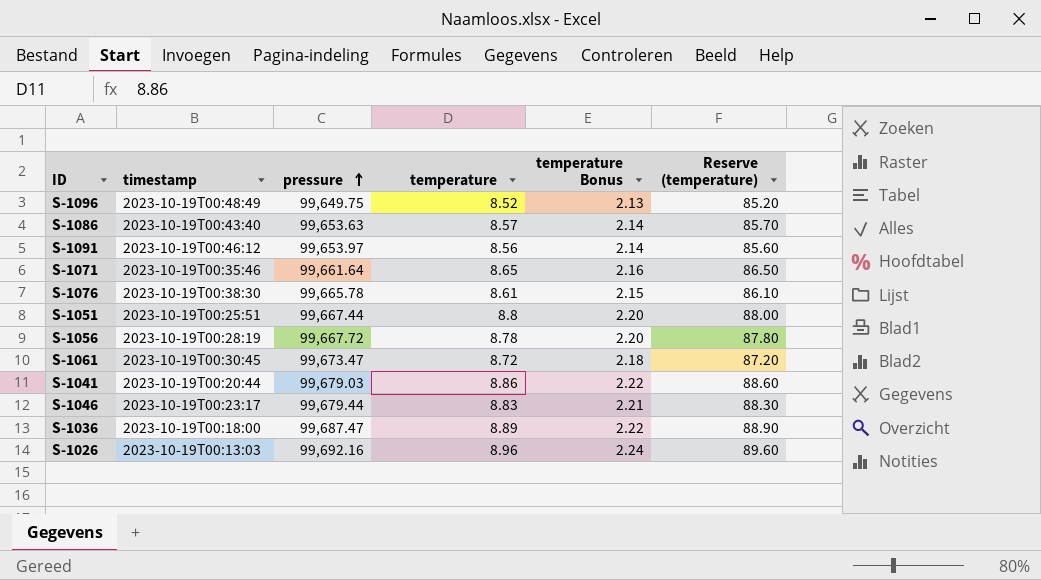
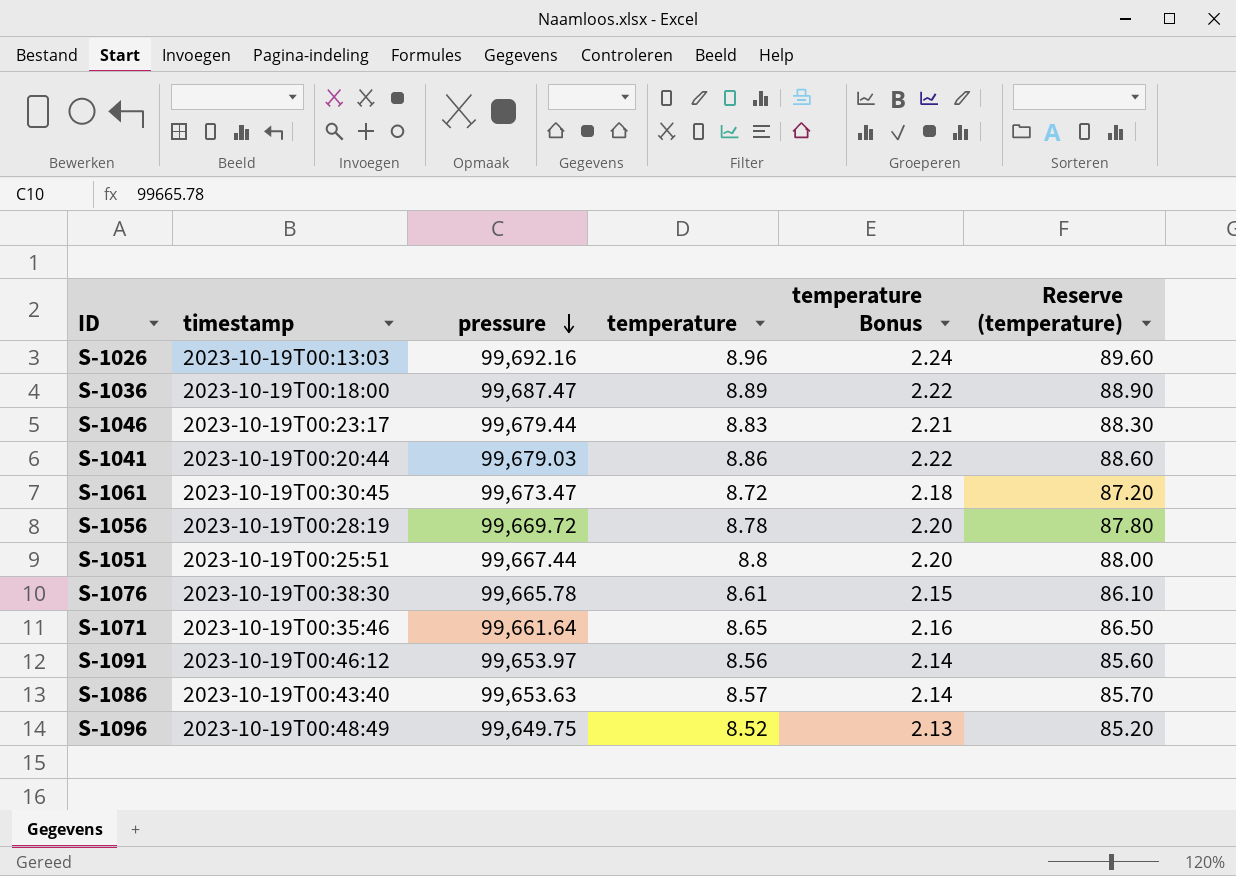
row order: pressure ascending -> pressure descending
S-1056 | pressure: 99,667.72 -> 99,669.72

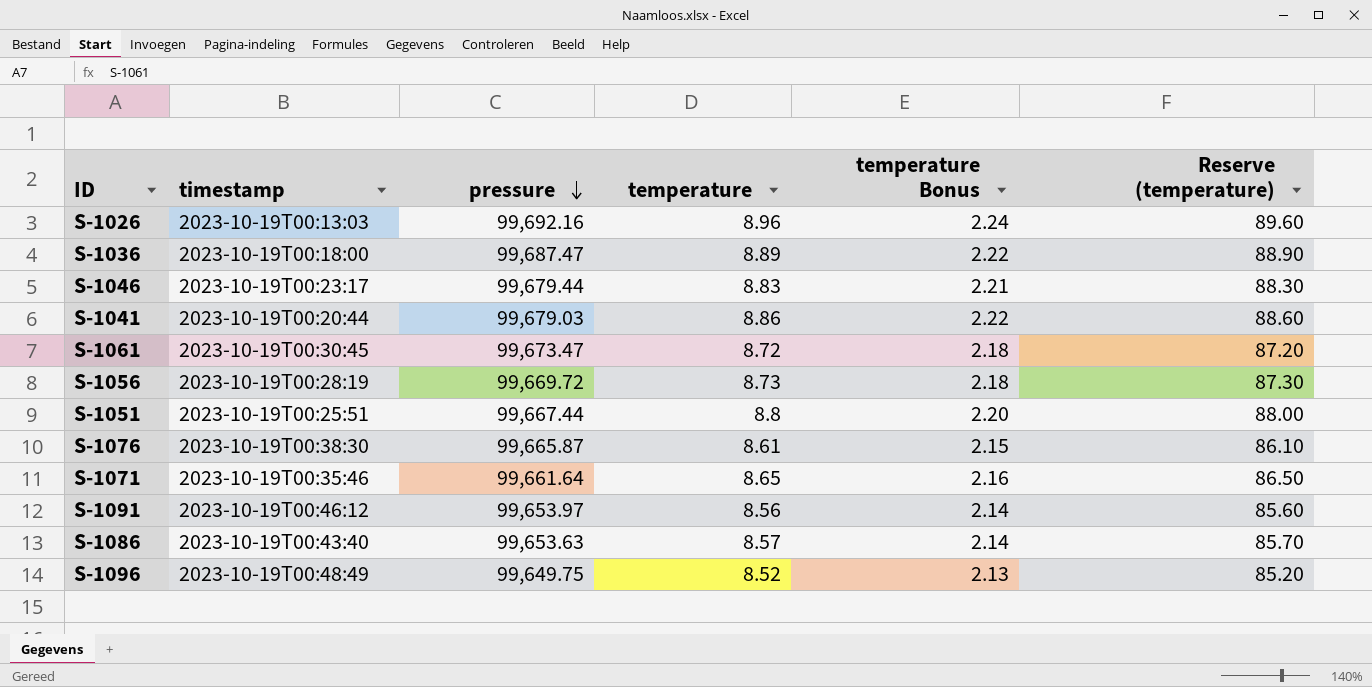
S-1056 | temperature: 8.78 -> 8.73
S-1056 | temperature Bonus: 2.20 -> 2.18
S-1056 | Reserve (temperature): 87.80 -> 87.30
S-1076 | pressure: 99,665.78 -> 99,665.87

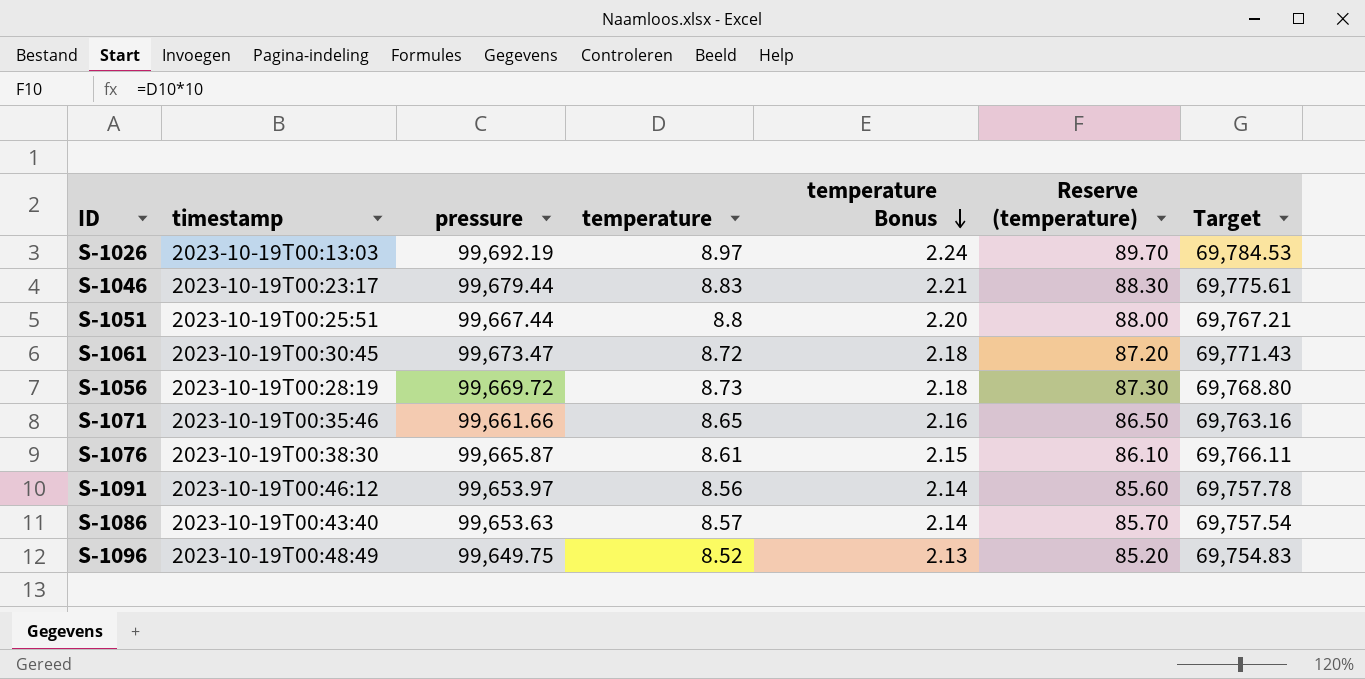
row order: pressure descending -> temperature Bonus descending
column Target | formula: none -> [pressure] * 0.7
row S-1036: 2023-10-19T00:18:00 | 99,687.47 | 8.89 | 2.22 | 88.90 -> none
row S-1041: 2023-10-19T00:20:44 | 99,679.03 | 8.86 | 2.22 | 88.60 -> none
S-1026 | pressure: 99,692.16 -> 99,692.19
S-1026 | temperature: 8.96 -> 8.97
S-1026 | Reserve (temperature): 89.60 -> 89.70
S-1071 | pressure: 99,661.64 -> 99,661.66

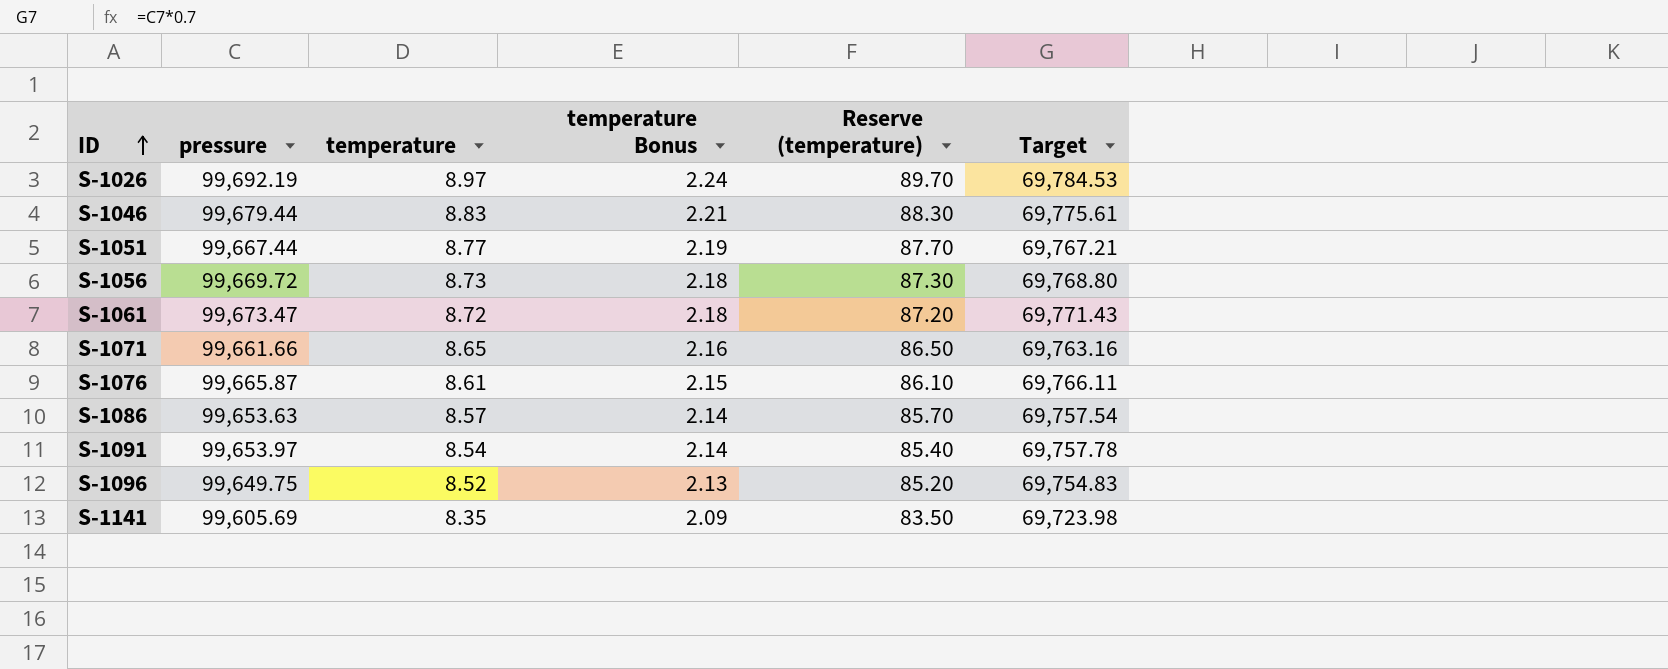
row order: temperature Bonus descending -> ID ascending
column timestamp | position: 2 -> none
S-1051 | temperature: 8.8 -> 8.77
S-1051 | temperature Bonus: 2.20 -> 2.19
S-1051 | Reserve (temperature): 88.00 -> 87.70
S-1091 | temperature: 8.56 -> 8.54
S-1091 | Reserve (temperature): 85.60 -> 85.40
row S-1141: none -> 99,605.69 | 8.35 | 2.09 | 83.50 | 69,723.98

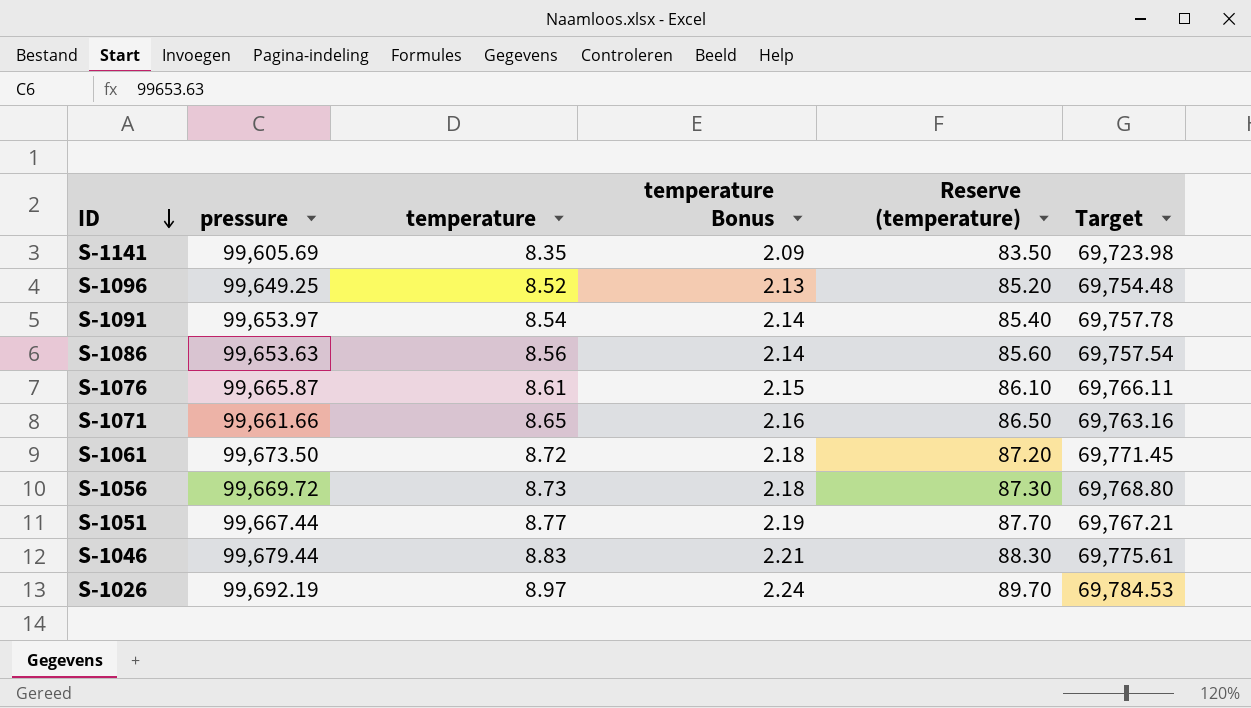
row order: ID ascending -> ID descending
S-1096 | pressure: 99,649.75 -> 99,649.25
S-1096 | Target: 69,754.83 -> 69,754.48
S-1086 | temperature: 8.57 -> 8.56
S-1086 | Reserve (temperature): 85.70 -> 85.60
S-1061 | pressure: 99,673.47 -> 99,673.50
S-1061 | Target: 69,771.43 -> 69,771.45

